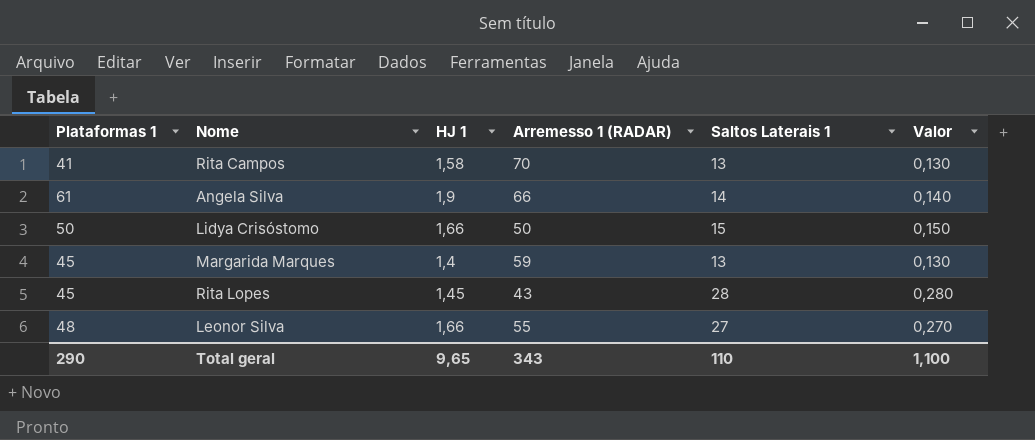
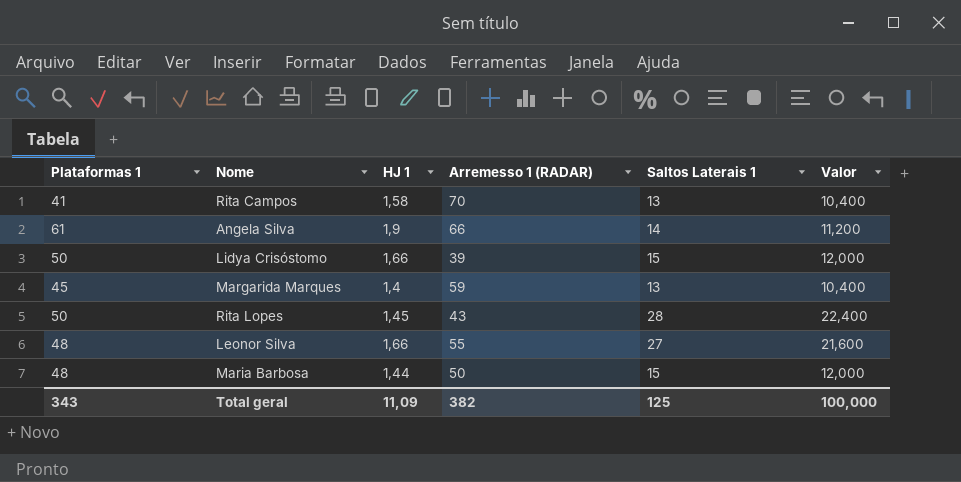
column Valor | formula: [Saltos Laterais 1] * 0,01 -> [Saltos Laterais 1] * 0,8
Lidya Crisóstomo | Arremesso 1 (RADAR): 50 -> 39
Rita Lopes | Plataformas 1: 45 -> 50
row Maria Barbosa: none -> 48 | 1,44 | 50 | 15 | 12,000
Total geral | Plataformas 1: 290 -> 343
Total geral | HJ 1: 9,65 -> 11,09
Total geral | Arremesso 1 (RADAR): 343 -> 382
Total geral | Saltos Laterais 1: 110 -> 125
Total geral | Valor: 1,100 -> 100,000

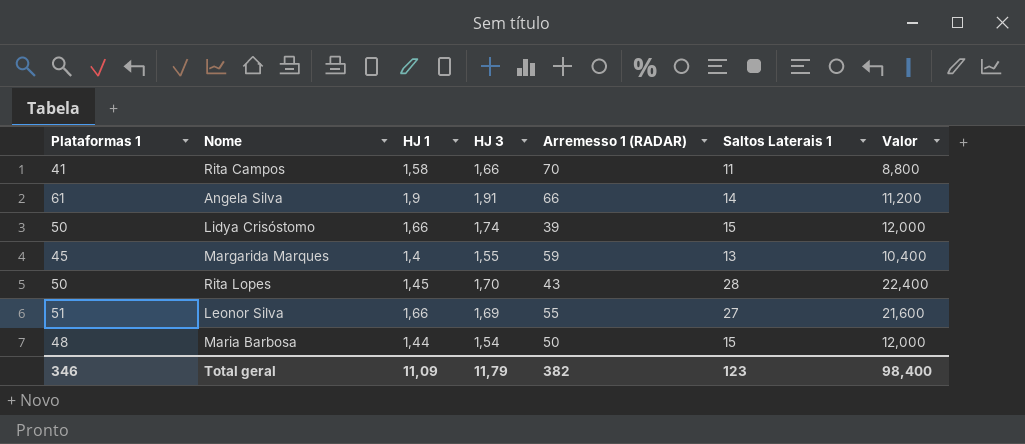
column HJ 3 | position: none -> 4
Rita Campos | Saltos Laterais 1: 13 -> 11
Rita Campos | Valor: 10,400 -> 8,800
Leonor Silva | Plataformas 1: 48 -> 51
Total geral | Plataformas 1: 343 -> 346
Total geral | Saltos Laterais 1: 125 -> 123
Total geral | Valor: 100,000 -> 98,400

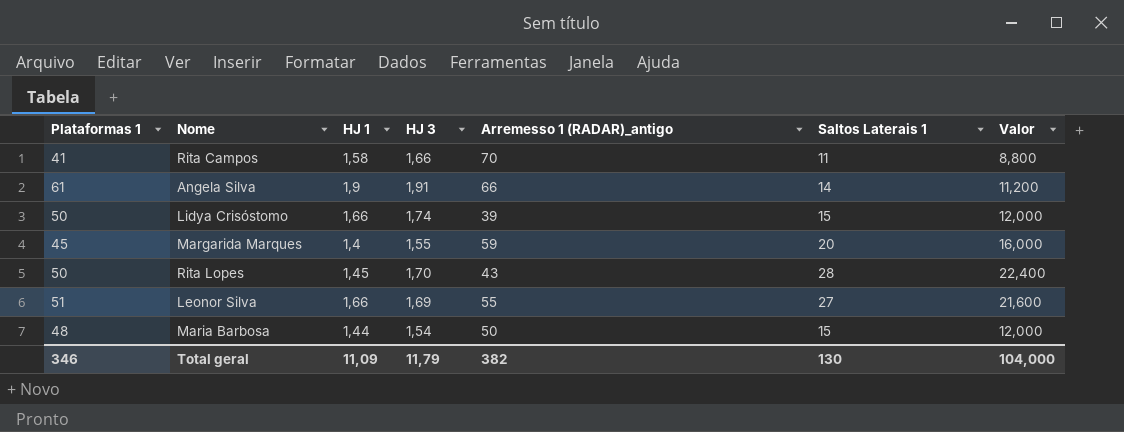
column name: Arremesso 1 (RADAR) -> Arremesso 1 (RADAR)_antigo
Margarida Marques | Saltos Laterais 1: 13 -> 20
Margarida Marques | Valor: 10,400 -> 16,000
Total geral | Saltos Laterais 1: 123 -> 130
Total geral | Valor: 98,400 -> 104,000

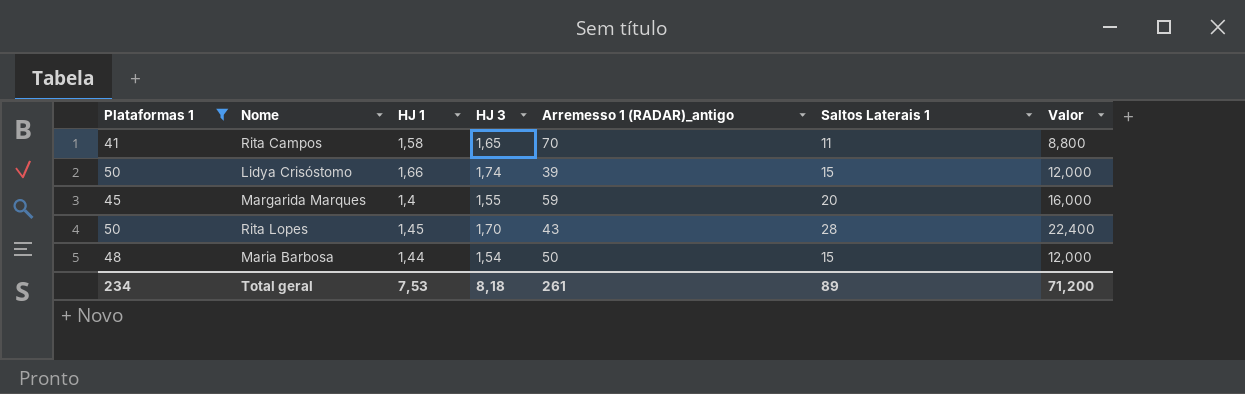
filter: none -> Plataformas 1 <= 50
Rita Campos | HJ 3: 1,66 -> 1,65
Total geral | Plataformas 1: 346 -> 234
Total geral | HJ 1: 11,09 -> 7,53
Total geral | HJ 3: 11,79 -> 8,18
Total geral | Arremesso 1 (RADAR)_antigo: 382 -> 261
Total geral | Saltos Laterais 1: 130 -> 89
Total geral | Valor: 104,000 -> 71,200

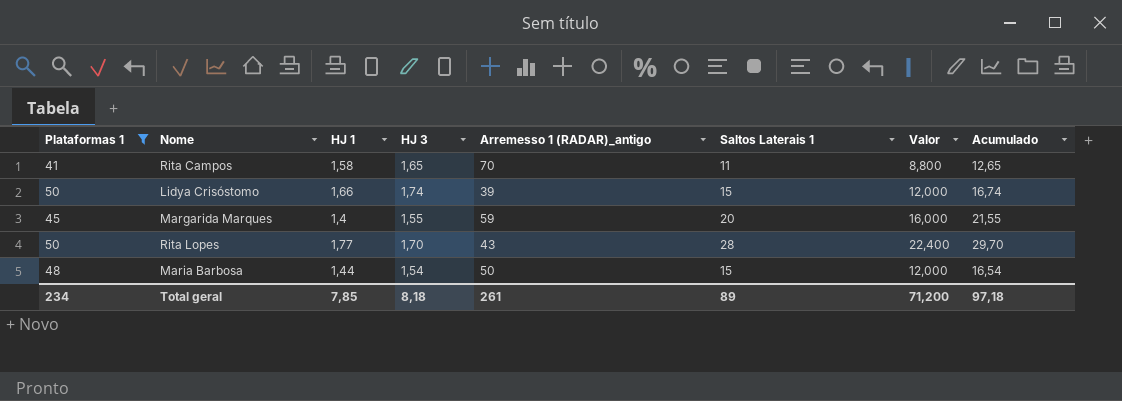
column Acumulado | formula: none -> [HJ 3] + [Saltos Laterais 1]
Rita Lopes | HJ 1: 1,45 -> 1,77
Total geral | HJ 1: 7,53 -> 7,85

